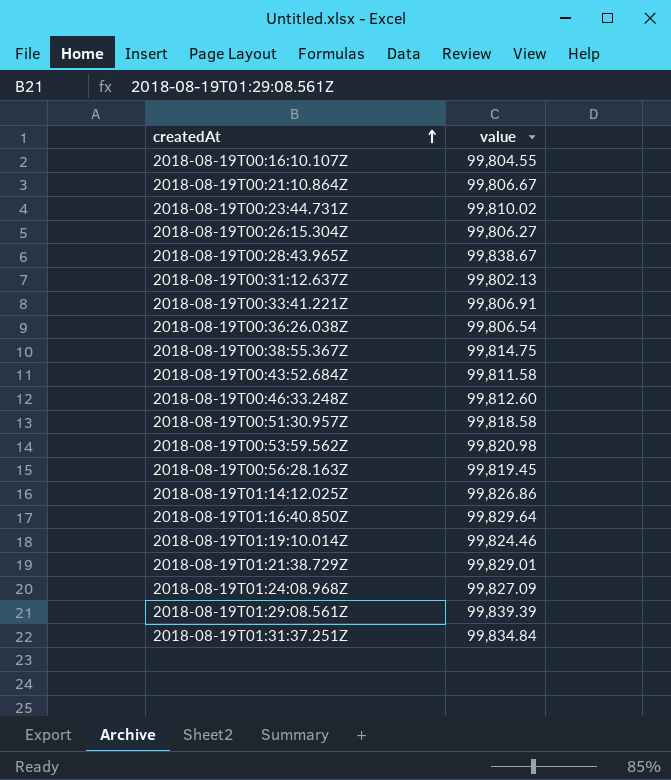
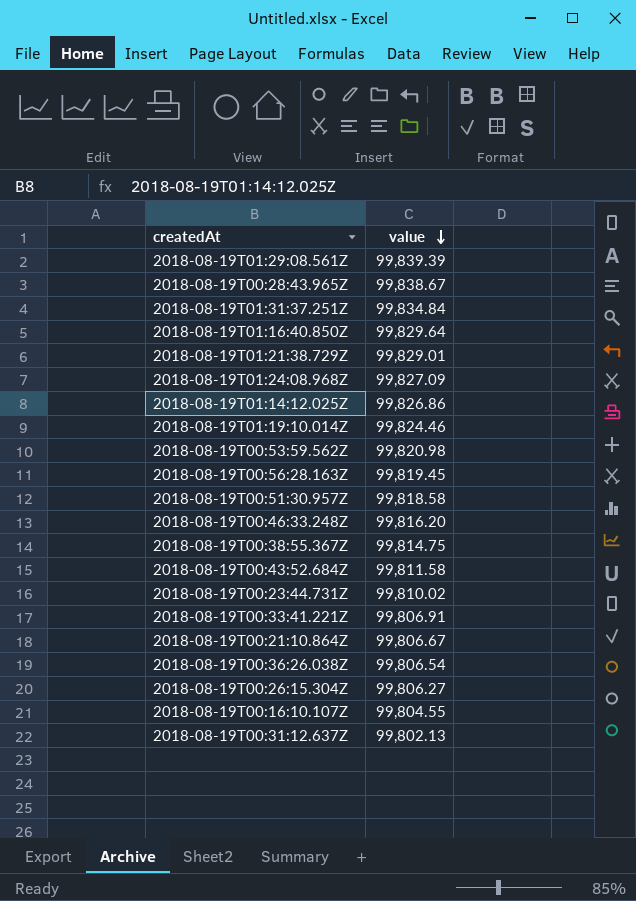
row order: createdAt ascending -> value descending
2018-08-19T00:46:33.248Z | value: 99,812.60 -> 99,816.20

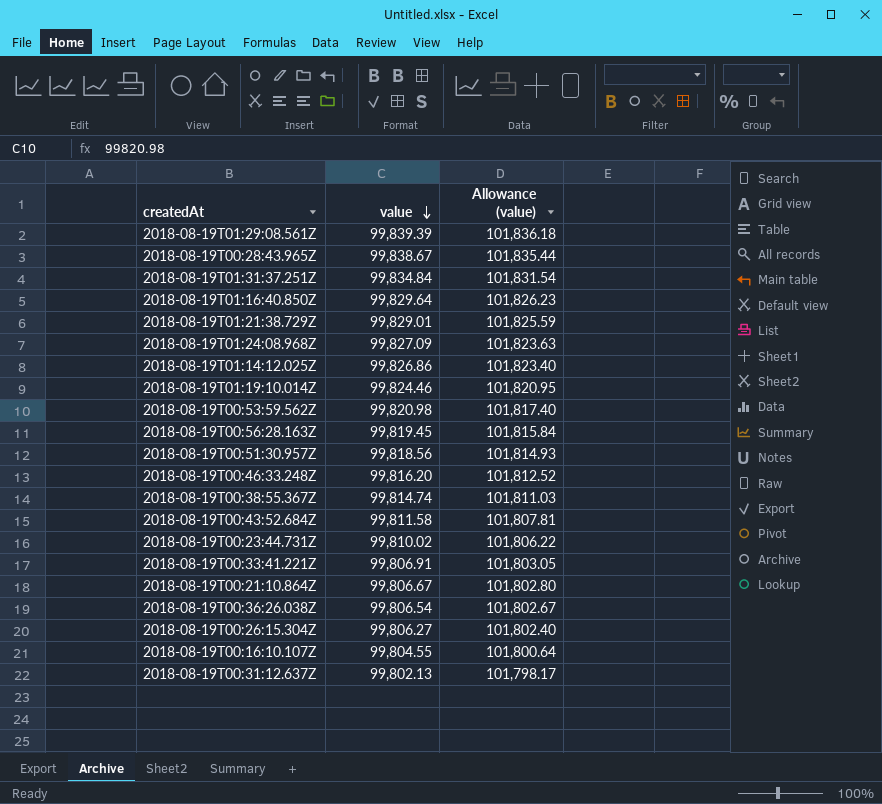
column Allowance (value) | formula: none -> [value] * 1.02
2018-08-19T00:51:30.957Z | value: 99,818.58 -> 99,818.56
2018-08-19T00:38:55.367Z | value: 99,814.75 -> 99,814.74

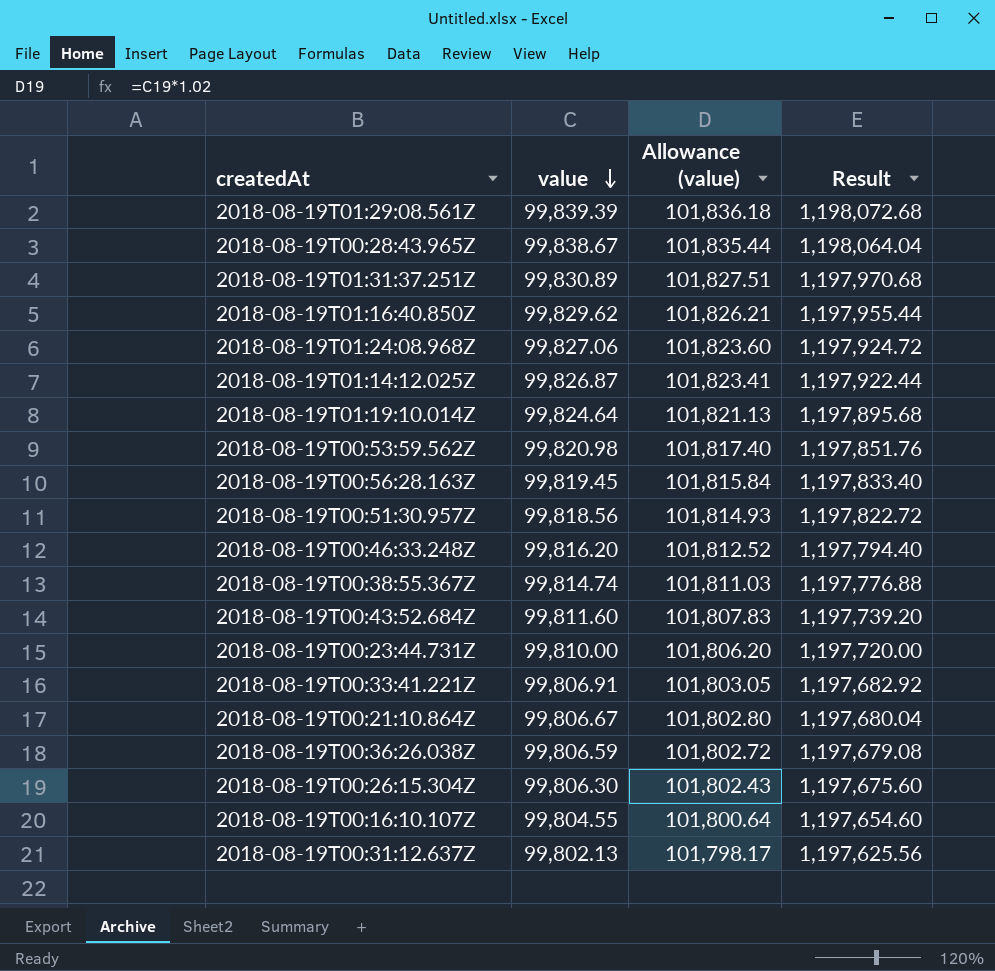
column Result | formula: none -> [value] * 12
row 2018-08-19T01:21:38.729Z: 99,829.01 | 101,825.59 -> none
2018-08-19T01:31:37.251Z | value: 99,834.84 -> 99,830.89
2018-08-19T01:31:37.251Z | Allowance (value): 101,831.54 -> 101,827.51
2018-08-19T01:16:40.850Z | value: 99,829.64 -> 99,829.62
2018-08-19T01:16:40.850Z | Allowance (value): 101,826.23 -> 101,826.21
2018-08-19T01:24:08.968Z | value: 99,827.09 -> 99,827.06
2018-08-19T01:24:08.968Z | Allowance (value): 101,823.63 -> 101,823.60
2018-08-19T01:14:12.025Z | value: 99,826.86 -> 99,826.87
2018-08-19T01:14:12.025Z | Allowance (value): 101,823.40 -> 101,823.41
2018-08-19T01:19:10.014Z | value: 99,824.46 -> 99,824.64
2018-08-19T01:19:10.014Z | Allowance (value): 101,820.95 -> 101,821.13
2018-08-19T00:43:52.684Z | value: 99,811.58 -> 99,811.60
2018-08-19T00:43:52.684Z | Allowance (value): 101,807.81 -> 101,807.83
2018-08-19T00:23:44.731Z | value: 99,810.02 -> 99,810.00
2018-08-19T00:23:44.731Z | Allowance (value): 101,806.22 -> 101,806.20
2018-08-19T00:36:26.038Z | value: 99,806.54 -> 99,806.59
2018-08-19T00:36:26.038Z | Allowance (value): 101,802.67 -> 101,802.72
2018-08-19T00:26:15.304Z | value: 99,806.27 -> 99,806.30
2018-08-19T00:26:15.304Z | Allowance (value): 101,802.40 -> 101,802.43

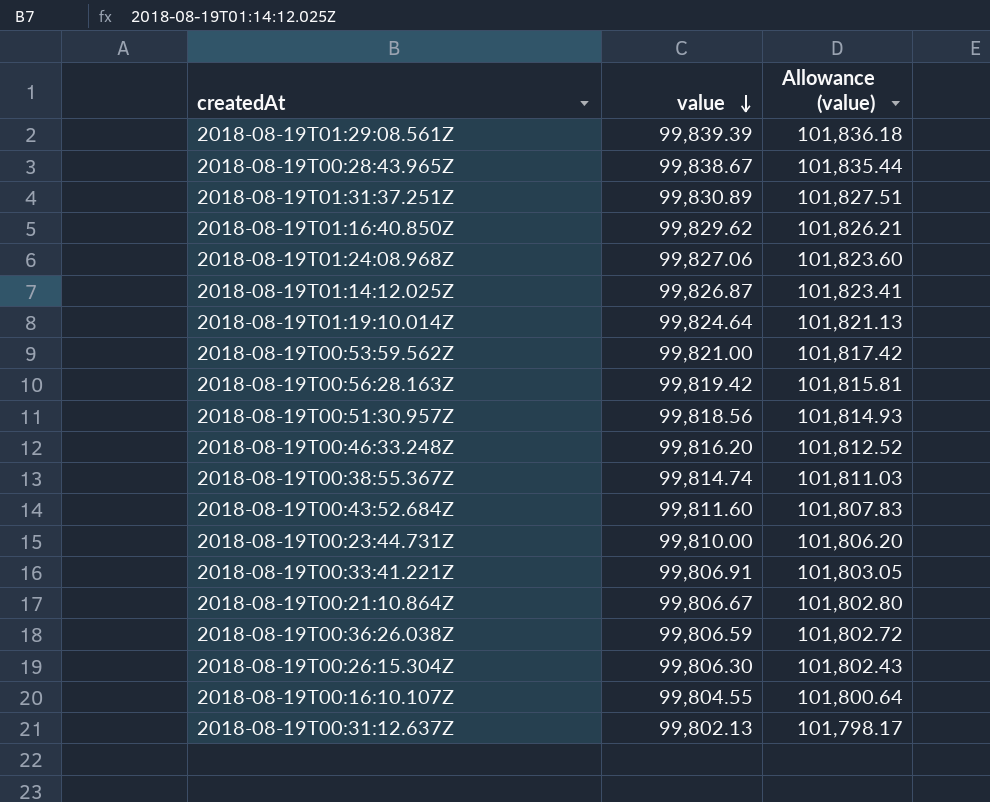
column Result | formula: [value] * 12 -> none
2018-08-19T00:53:59.562Z | value: 99,820.98 -> 99,821.00
2018-08-19T00:53:59.562Z | Allowance (value): 101,817.40 -> 101,817.42
2018-08-19T00:56:28.163Z | value: 99,819.45 -> 99,819.42
2018-08-19T00:56:28.163Z | Allowance (value): 101,815.84 -> 101,815.81

